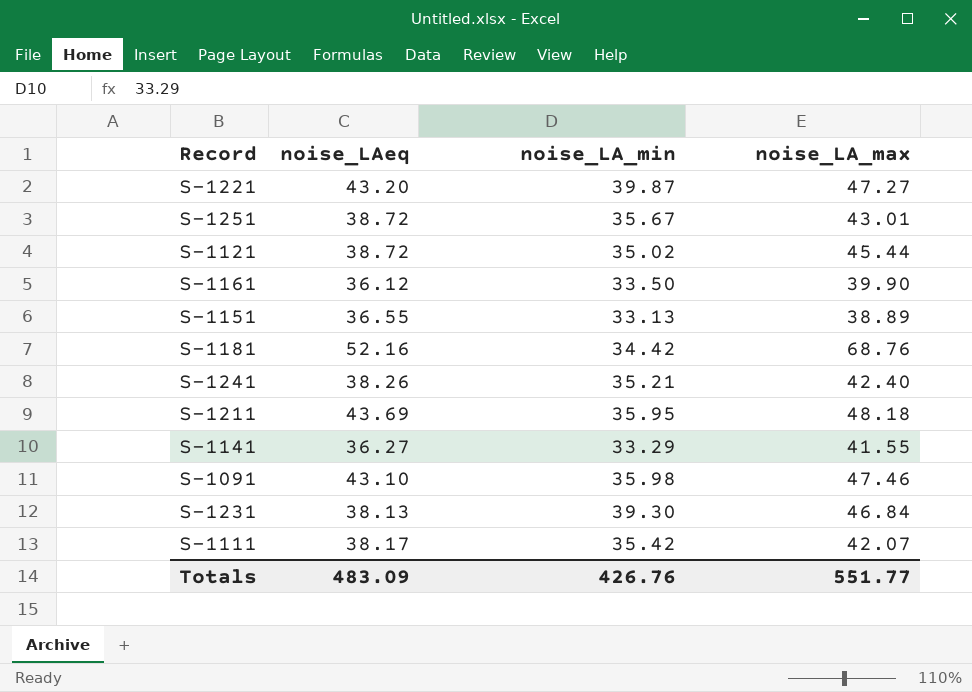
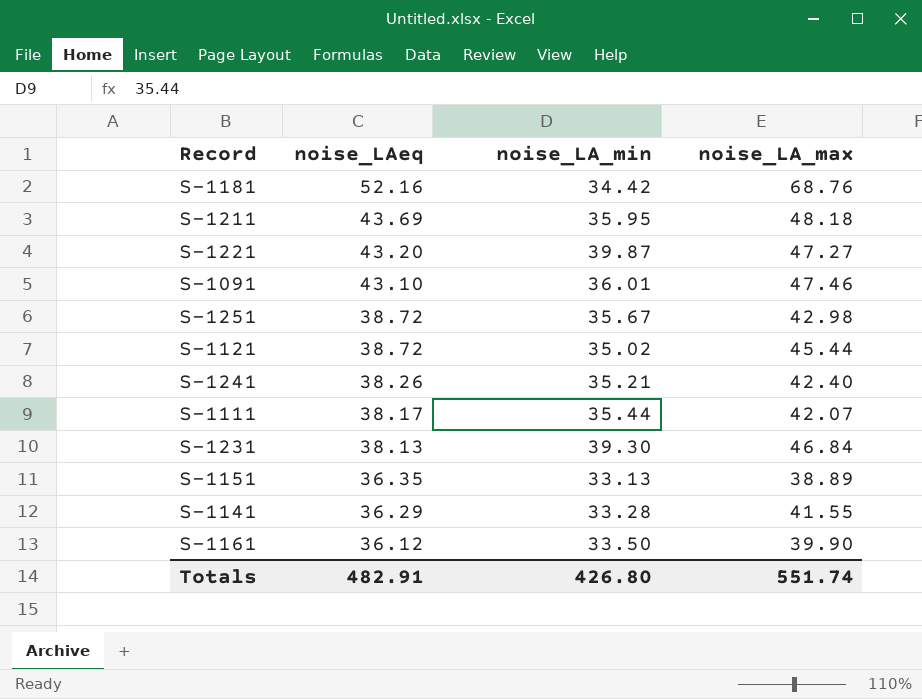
row order: none -> noise_LAeq descending
S-1091 | noise_LA_min: 35.98 -> 36.01
S-1251 | noise_LA_max: 43.01 -> 42.98
S-1111 | noise_LA_min: 35.42 -> 35.44
S-1151 | noise_LAeq: 36.55 -> 36.35
S-1141 | noise_LAeq: 36.27 -> 36.29
S-1141 | noise_LA_min: 33.29 -> 33.28
Totals | noise_LAeq: 483.09 -> 482.91
Totals | noise_LA_min: 426.76 -> 426.80
Totals | noise_LA_max: 551.77 -> 551.74

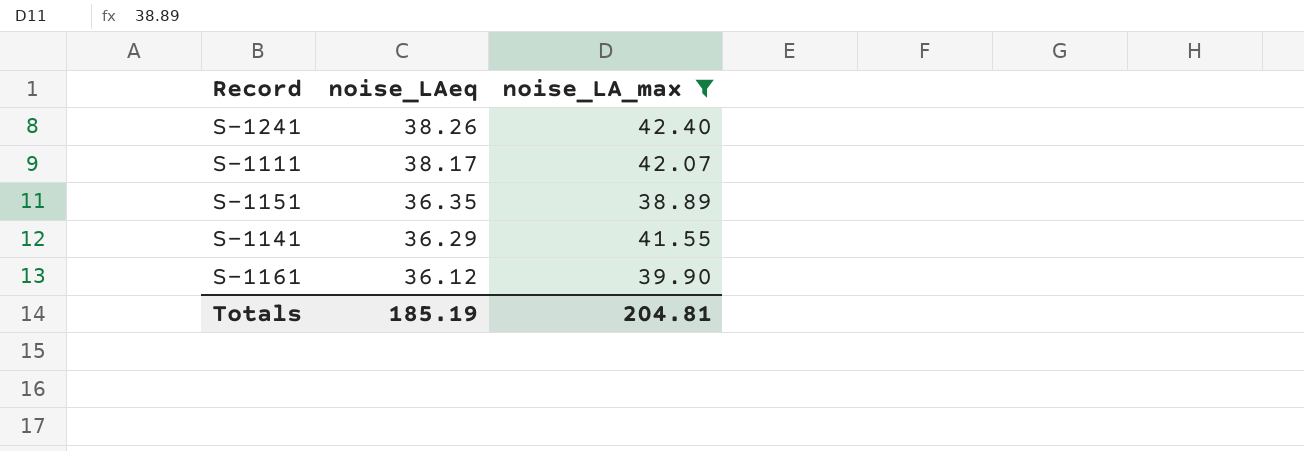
filter: none -> noise_LA_max <= 42.40
column noise_LA_min | position: 3 -> none
Totals | noise_LAeq: 482.91 -> 185.19
Totals | noise_LA_max: 551.74 -> 204.81

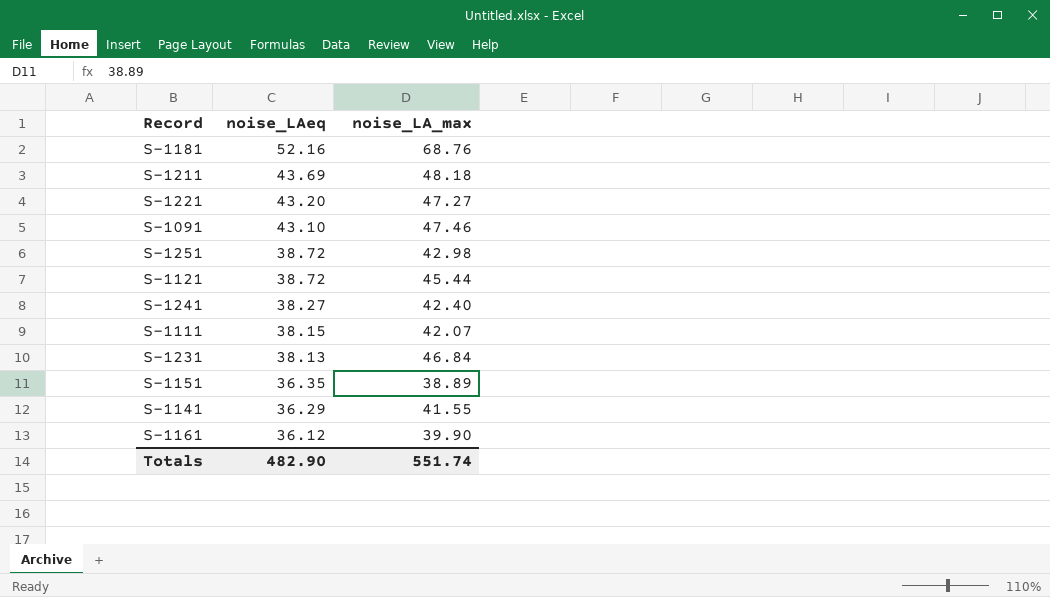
filter: noise_LA_max <= 42.40 -> none
S-1241 | noise_LAeq: 38.26 -> 38.27
S-1111 | noise_LAeq: 38.17 -> 38.15
Totals | noise_LAeq: 185.19 -> 482.90
Totals | noise_LA_max: 204.81 -> 551.74

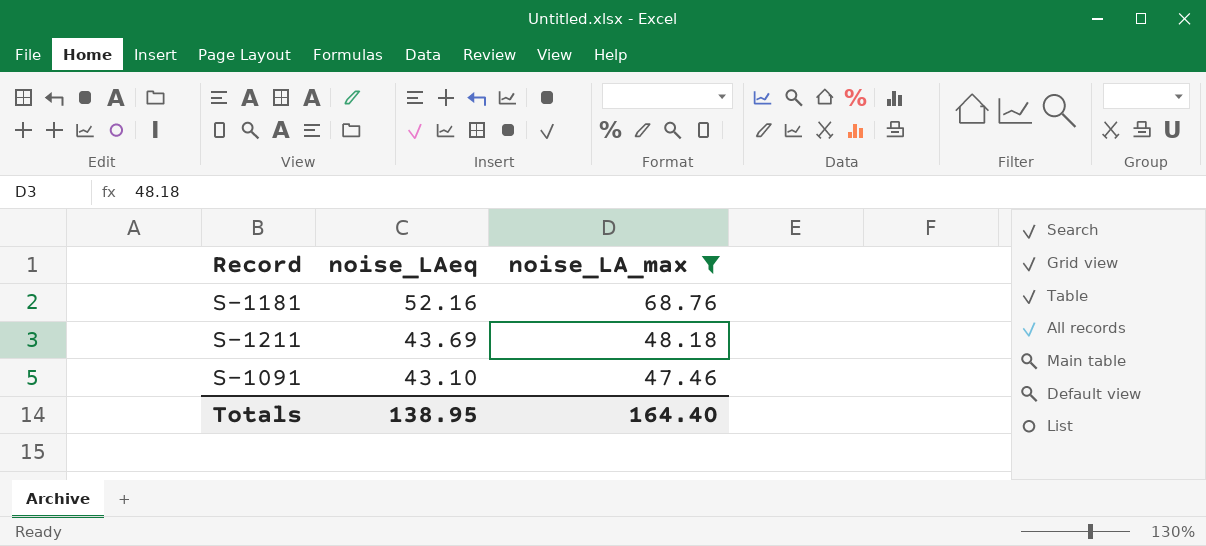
filter: none -> noise_LA_max >= 47.46
Totals | noise_LAeq: 482.90 -> 138.95
Totals | noise_LA_max: 551.74 -> 164.40

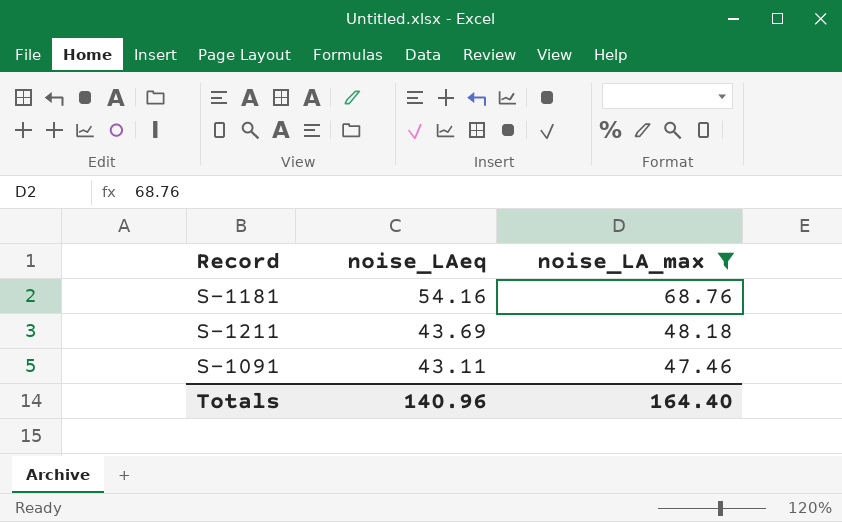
S-1181 | noise_LAeq: 52.16 -> 54.16
S-1091 | noise_LAeq: 43.10 -> 43.11
Totals | noise_LAeq: 138.95 -> 140.96

